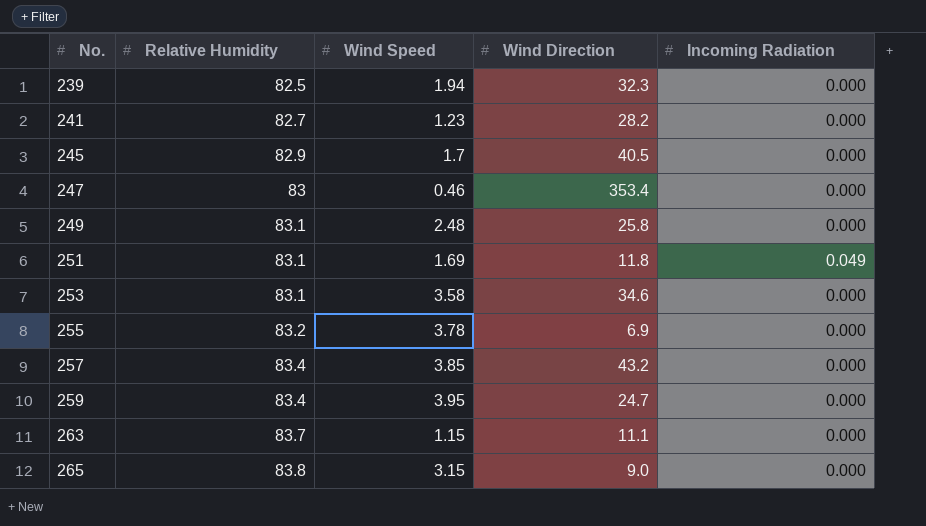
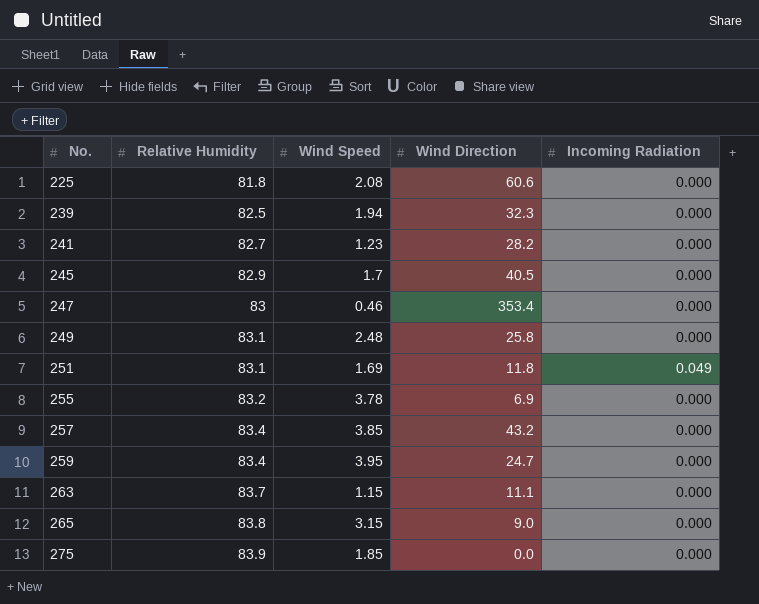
row 253: 83.1 | 3.58 | 34.6 | 0.000 -> none
row 225: none -> 81.8 | 2.08 | 60.6 | 0.000
row 275: none -> 83.9 | 1.85 | 0.0 | 0.000

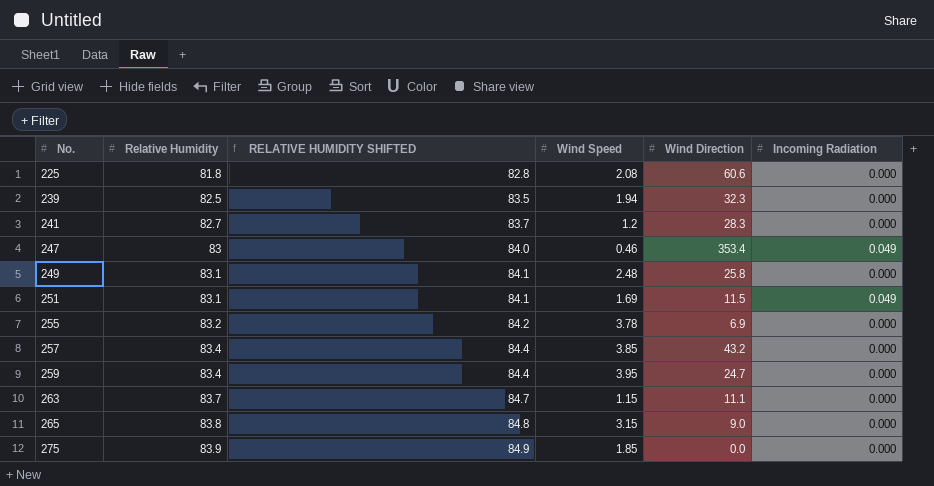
column RELATIVE HUMIDITY SHIFTED | formula: none -> [Relative Humidity] + 1
row 245: 82.9 | 1.7 | 40.5 | 0.000 -> none
241 | Wind Speed: 1.23 -> 1.2
241 | Wind Direction: 28.2 -> 28.3
247 | Incoming Radiation: 0.000 -> 0.049
251 | Wind Direction: 11.8 -> 11.5

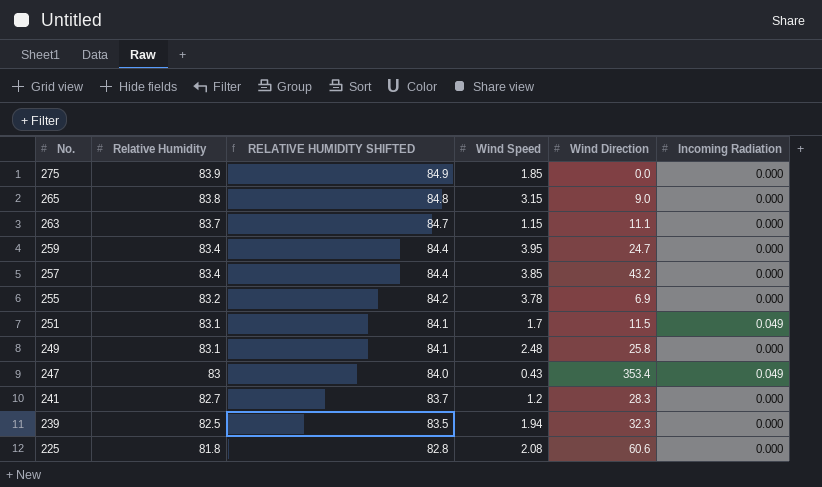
row order: No. ascending -> No. descending
251 | Wind Speed: 1.69 -> 1.7
247 | Wind Speed: 0.46 -> 0.43

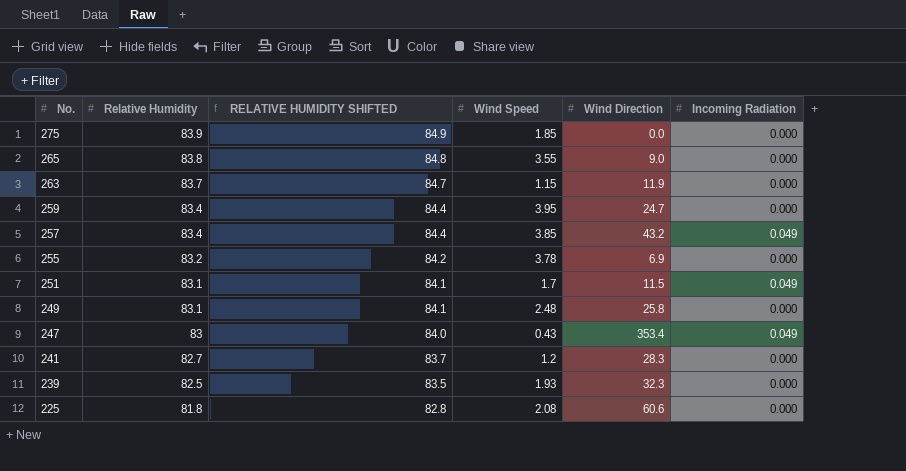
265 | Wind Speed: 3.15 -> 3.55
263 | Wind Direction: 11.1 -> 11.9
257 | Incoming Radiation: 0.000 -> 0.049
239 | Wind Speed: 1.94 -> 1.93

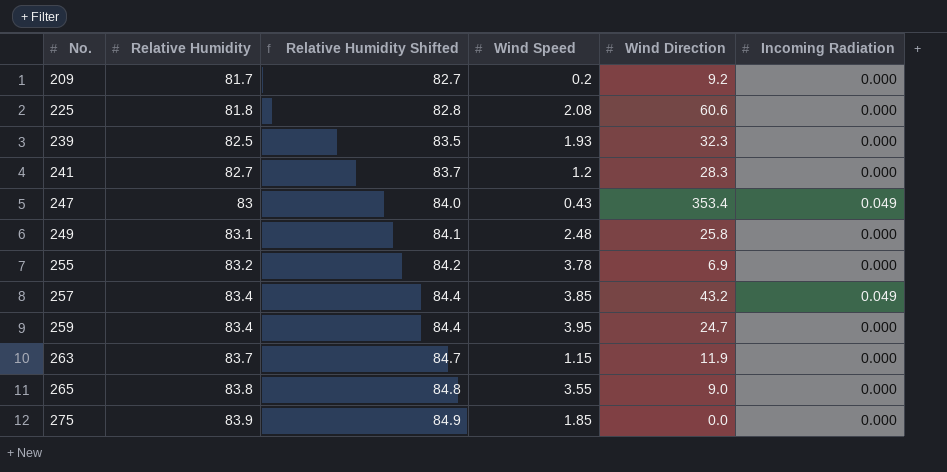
row order: No. descending -> No. ascending
column name: RELATIVE HUMIDITY SHIFTED -> Relative Humidity Shifted
row 251: 83.1 | 84.1 | 1.7 | 11.5 | 0.049 -> none
row 209: none -> 81.7 | 82.7 | 0.2 | 9.2 | 0.000

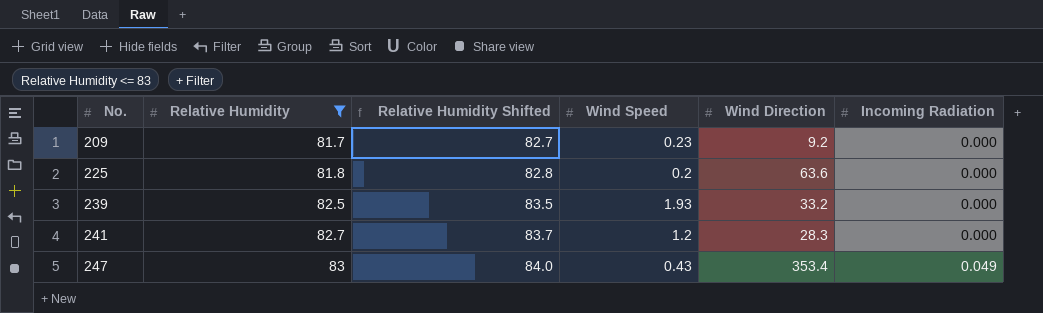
filter: none -> Relative Humidity <= 83
209 | Wind Speed: 0.2 -> 0.23
225 | Wind Speed: 2.08 -> 0.2
225 | Wind Direction: 60.6 -> 63.6
239 | Wind Direction: 32.3 -> 33.2

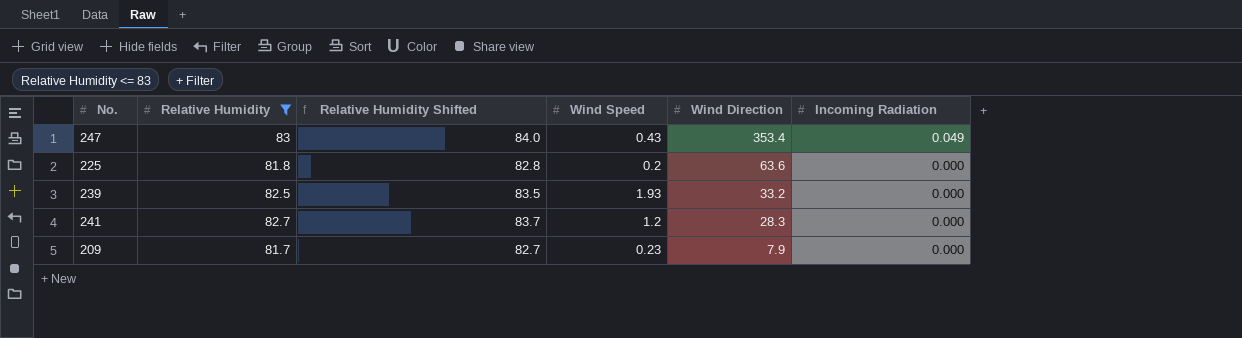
row order: No. ascending -> Wind Direction descending
209 | Wind Direction: 9.2 -> 7.9

